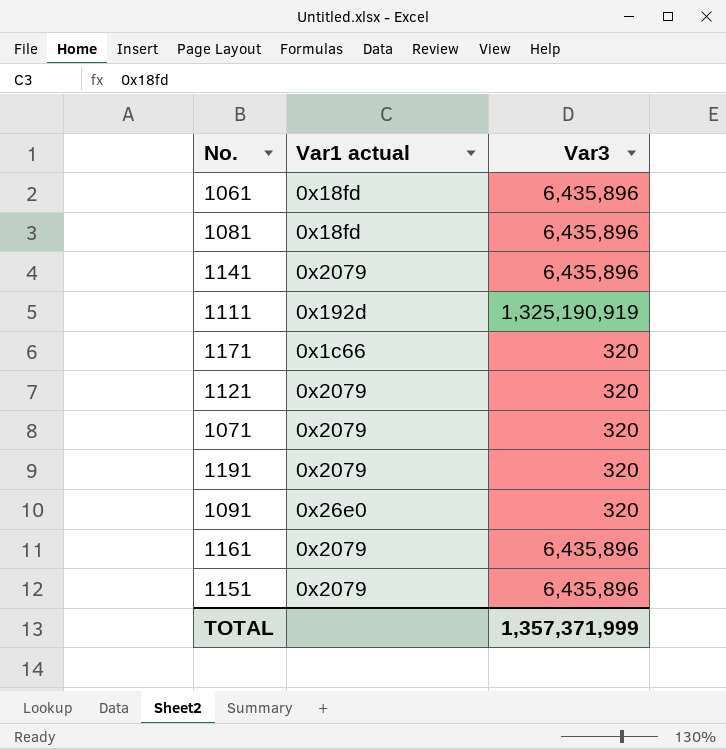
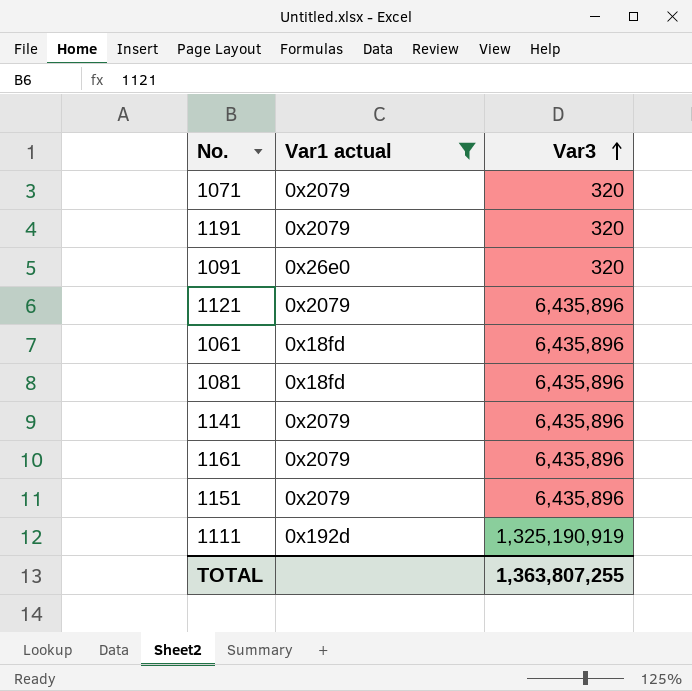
filter: none -> Var1 actual != 0x1c66
row order: none -> Var3 ascending
1121 | Var3: 320 -> 6,435,896
TOTAL | Var3: 1,357,371,999 -> 1,363,807,255

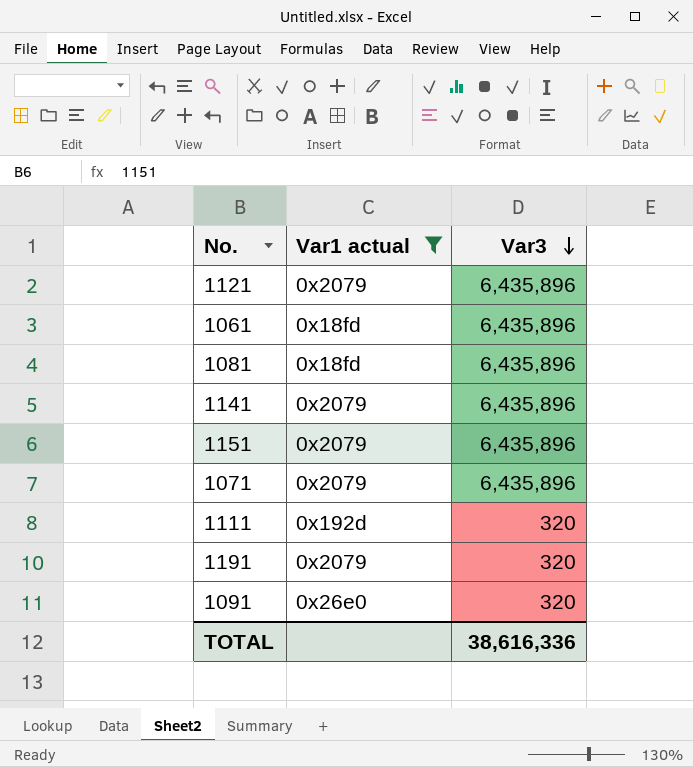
row order: Var3 ascending -> Var3 descending
row 1161: 0x2079 | 6,435,896 -> none
1071 | Var3: 320 -> 6,435,896
1111 | Var3: 1,325,190,919 -> 320
TOTAL | Var3: 1,363,807,255 -> 38,616,336

